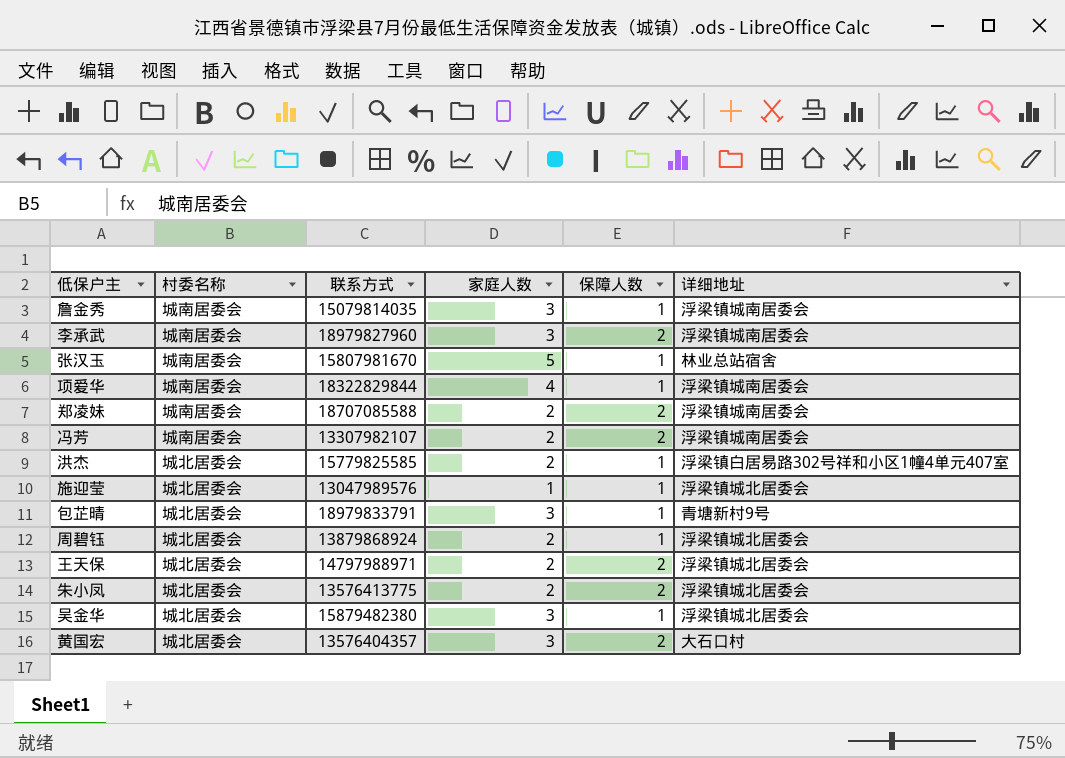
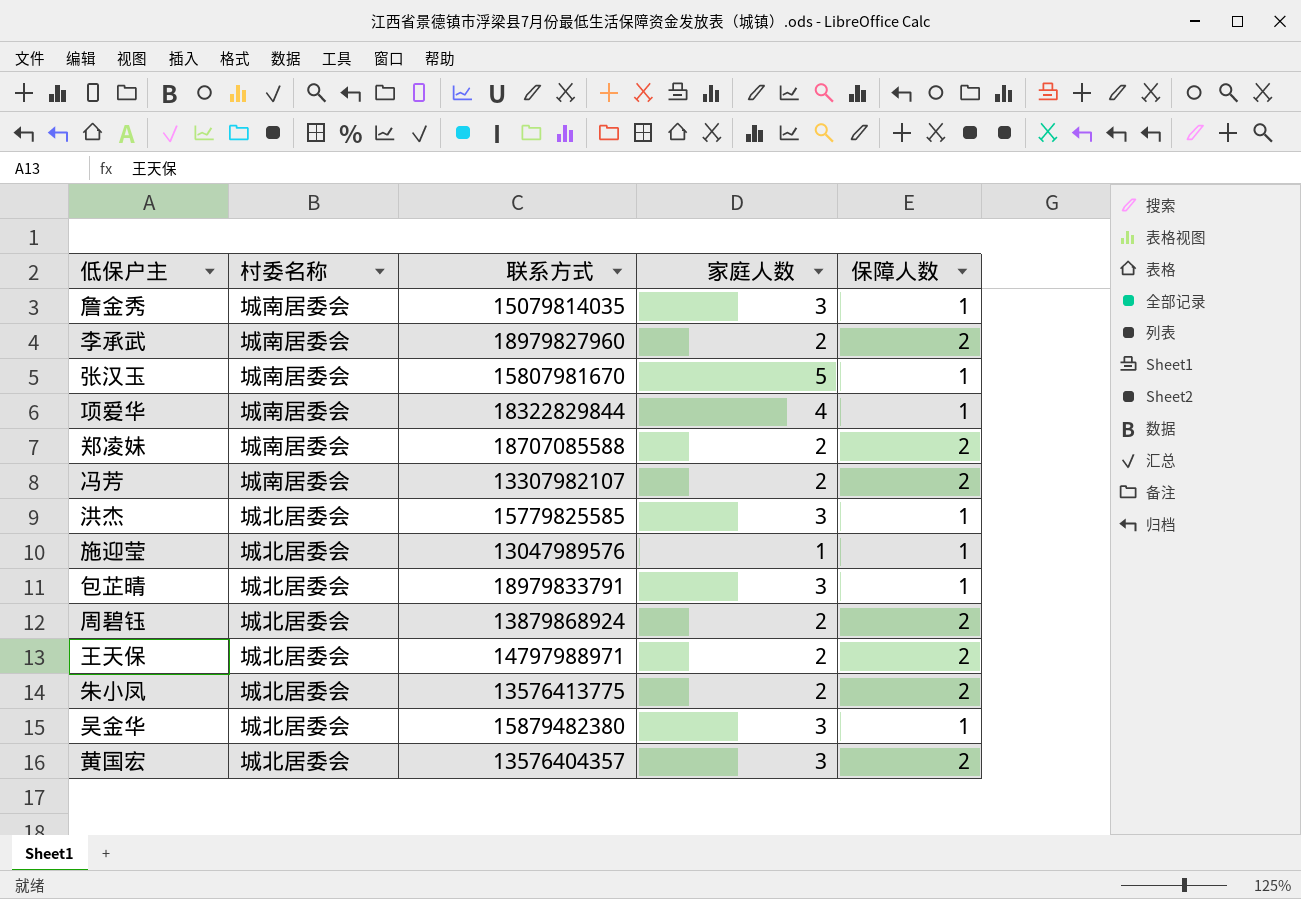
column 详细地址 | position: 6 -> none
李承武 | 家庭人数: 3 -> 2
洪杰 | 家庭人数: 2 -> 3
周碧钰 | 保障人数: 1 -> 2

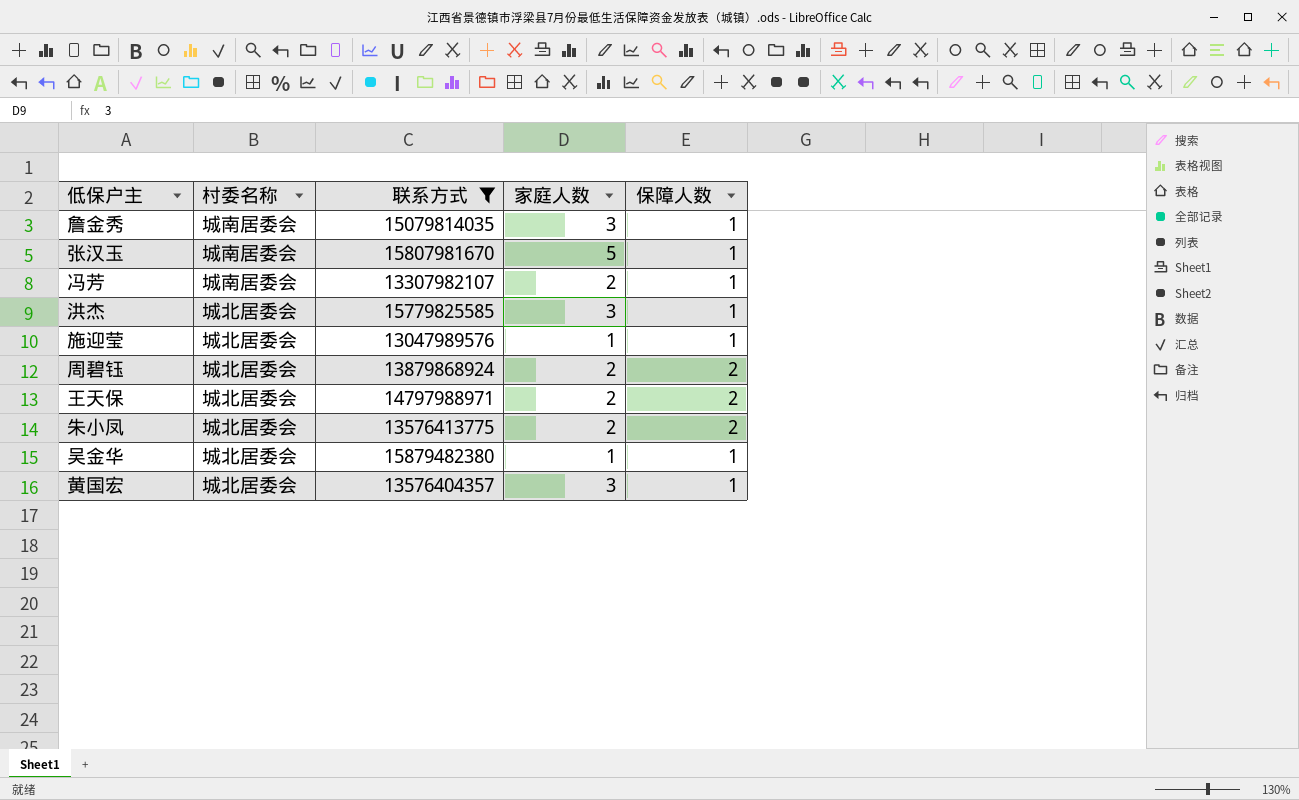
filter: none -> 联系方式 <= 15879482380
冯芳 | 保障人数: 2 -> 1
吴金华 | 家庭人数: 3 -> 1
黄国宏 | 保障人数: 2 -> 1

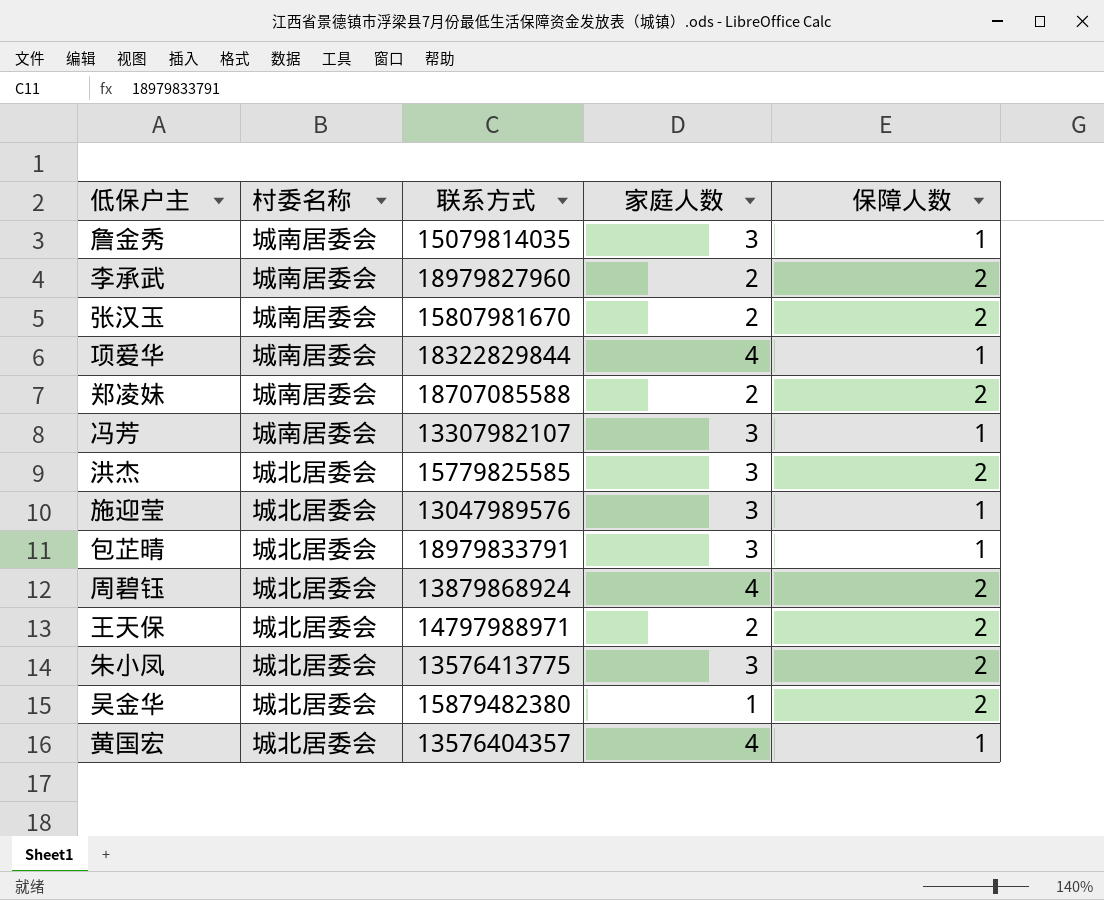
filter: 联系方式 <= 15879482380 -> none
张汉玉 | 家庭人数: 5 -> 2
张汉玉 | 保障人数: 1 -> 2
冯芳 | 家庭人数: 2 -> 3
洪杰 | 保障人数: 1 -> 2
施迎莹 | 家庭人数: 1 -> 3
周碧钰 | 家庭人数: 2 -> 4
朱小凤 | 家庭人数: 2 -> 3
吴金华 | 保障人数: 1 -> 2
黄国宏 | 家庭人数: 3 -> 4

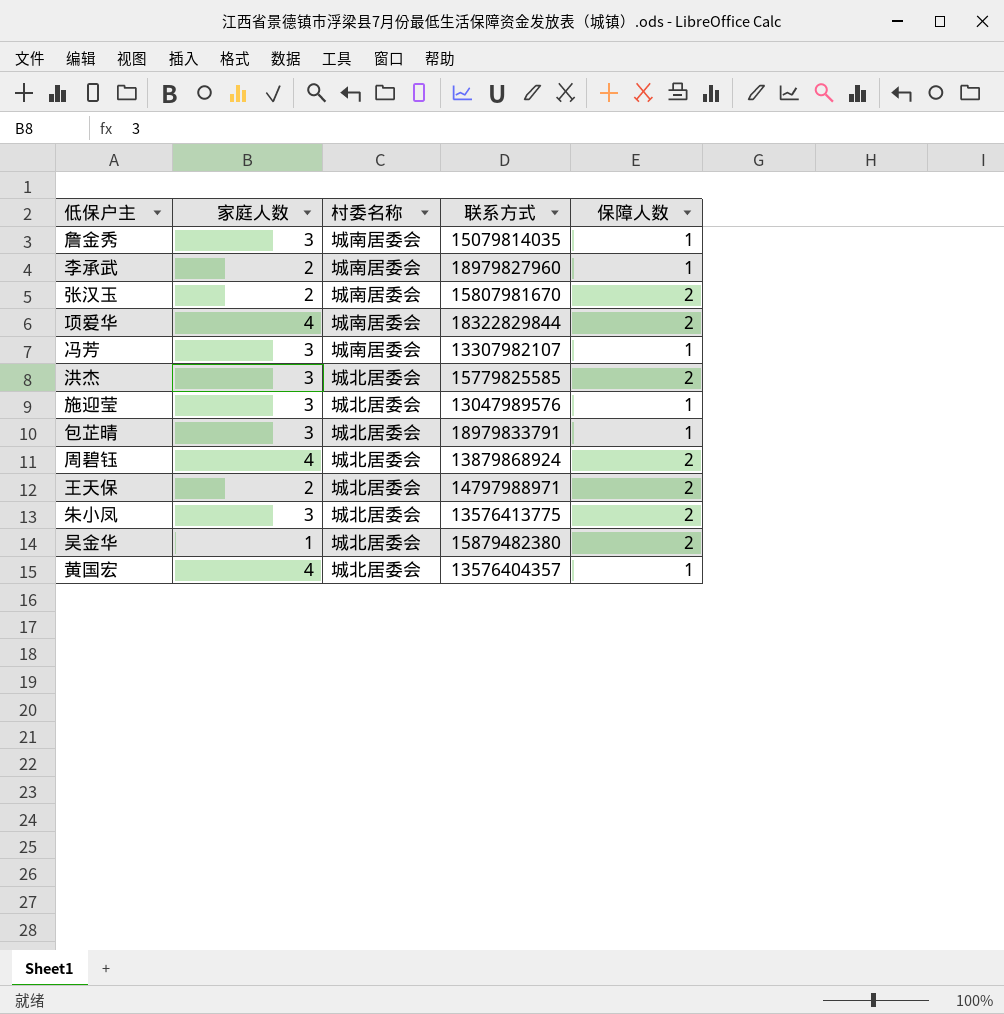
column 家庭人数 | position: 4 -> 2
row 郑凌妹: 城南居委会 | 18707085588 | 2 | 2 -> none
李承武 | 保障人数: 2 -> 1
项爱华 | 保障人数: 1 -> 2

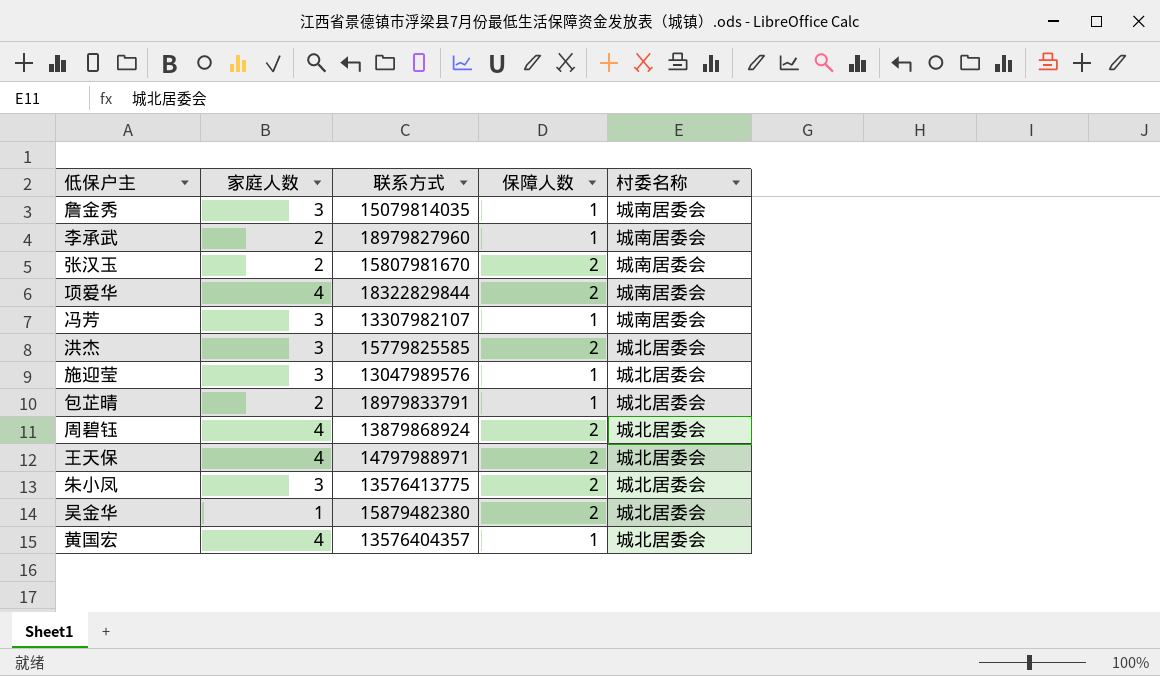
column 村委名称 | position: 3 -> 5
包芷晴 | 家庭人数: 3 -> 2
王天保 | 家庭人数: 2 -> 4

